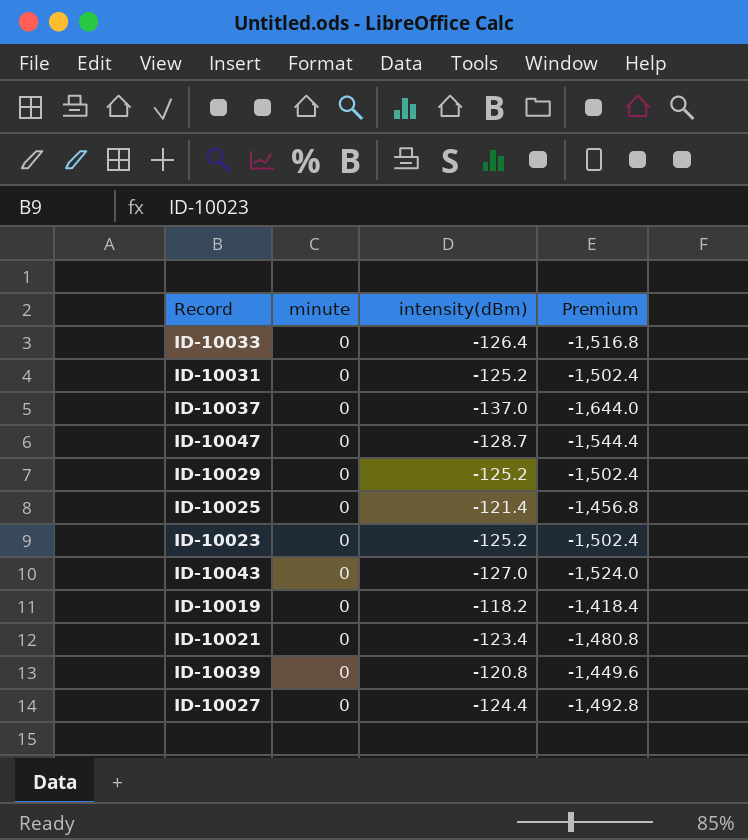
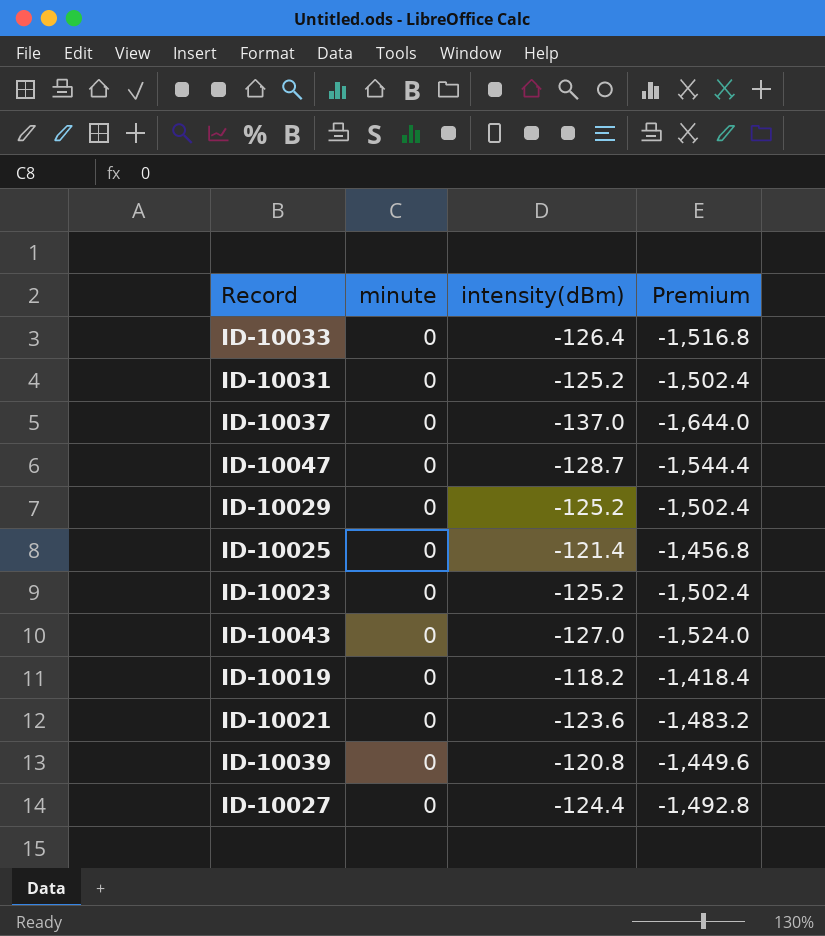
ID-10021 | intensity(dBm): -123.4 -> -123.6
ID-10021 | Premium: -1,480.8 -> -1,483.2

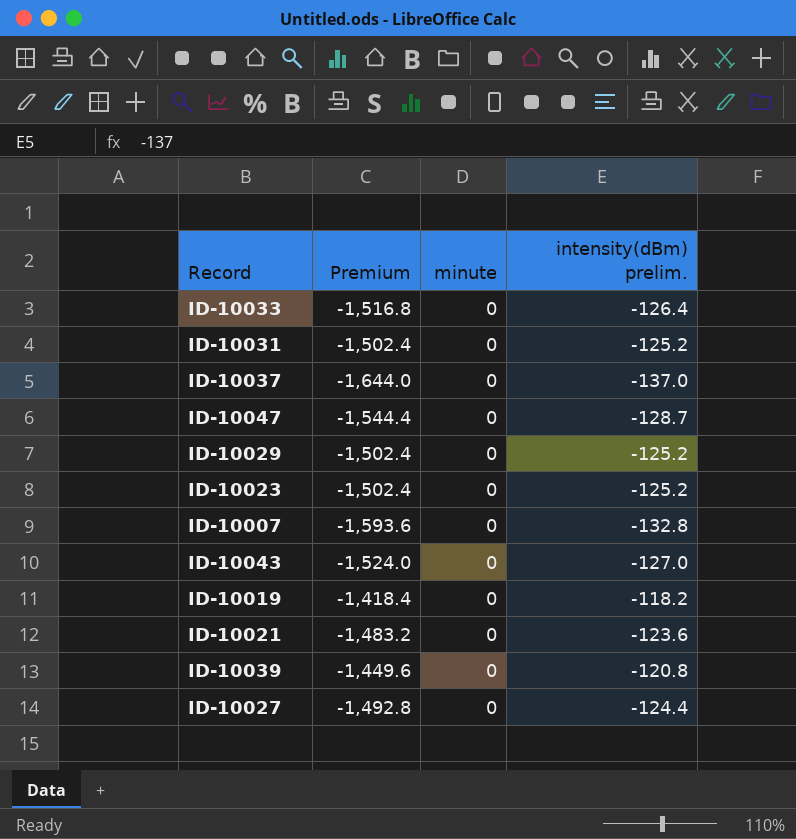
column Premium | position: 4 -> 2
column name: intensity(dBm) -> intensity(dBm) prelim.
row ID-10025: 0 | -121.4 | -1,456.8 -> none
row ID-10007: none -> -1,593.6 | 0 | -132.8

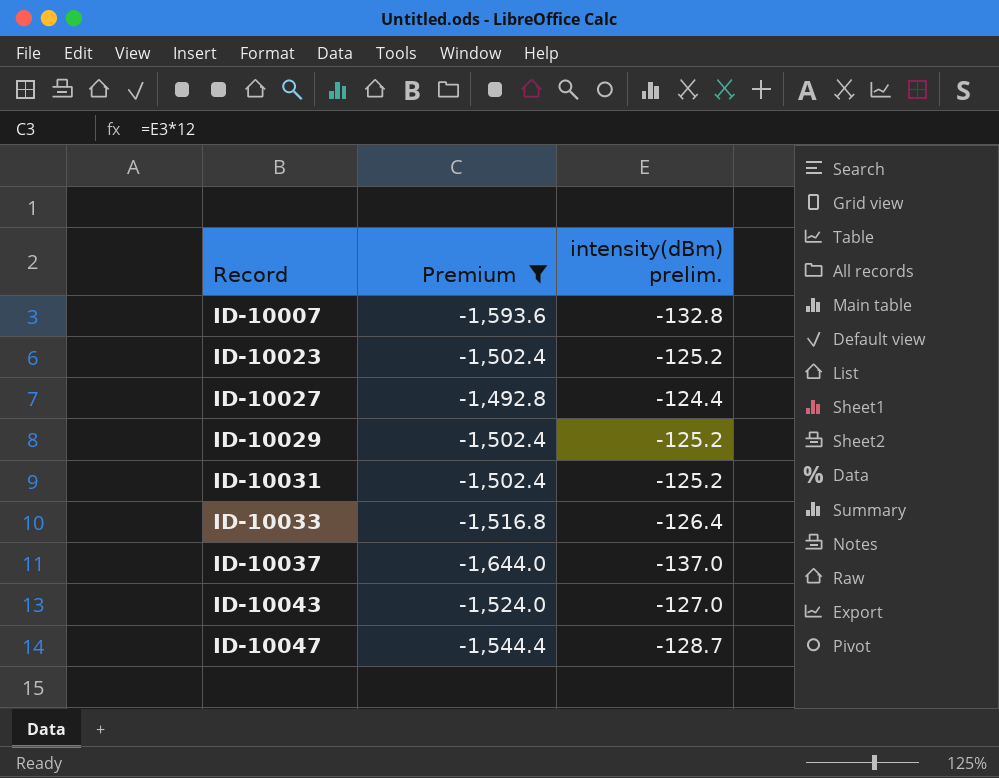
filter: none -> Premium <= -1,492.8
row order: none -> Record ascending
column minute | position: 3 -> none

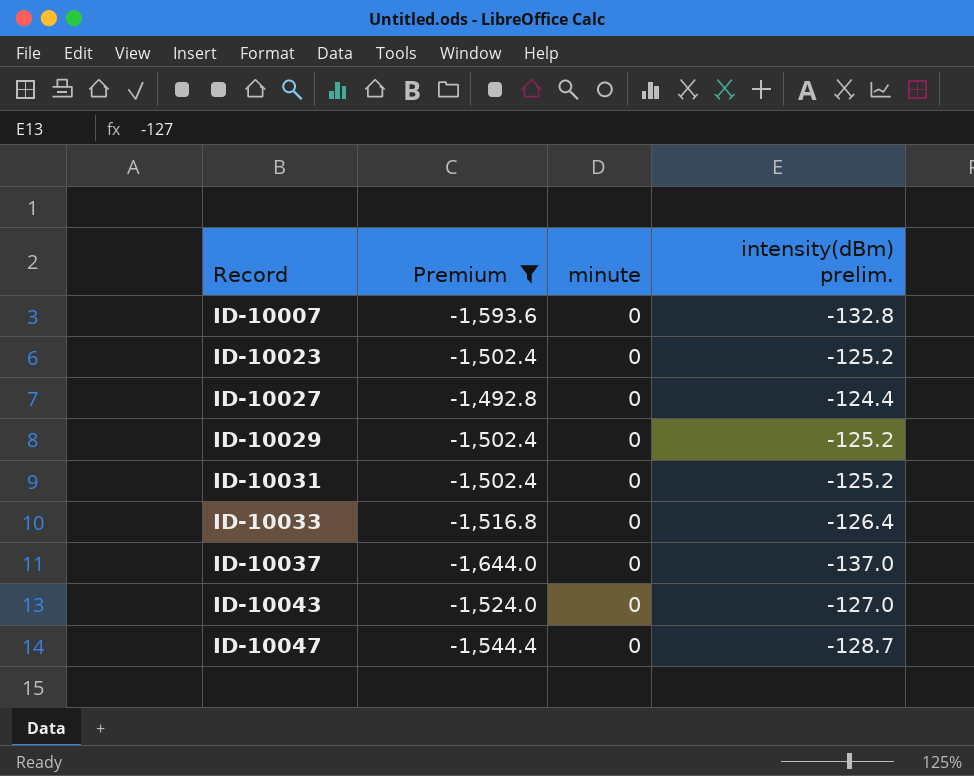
column minute | position: none -> 3

